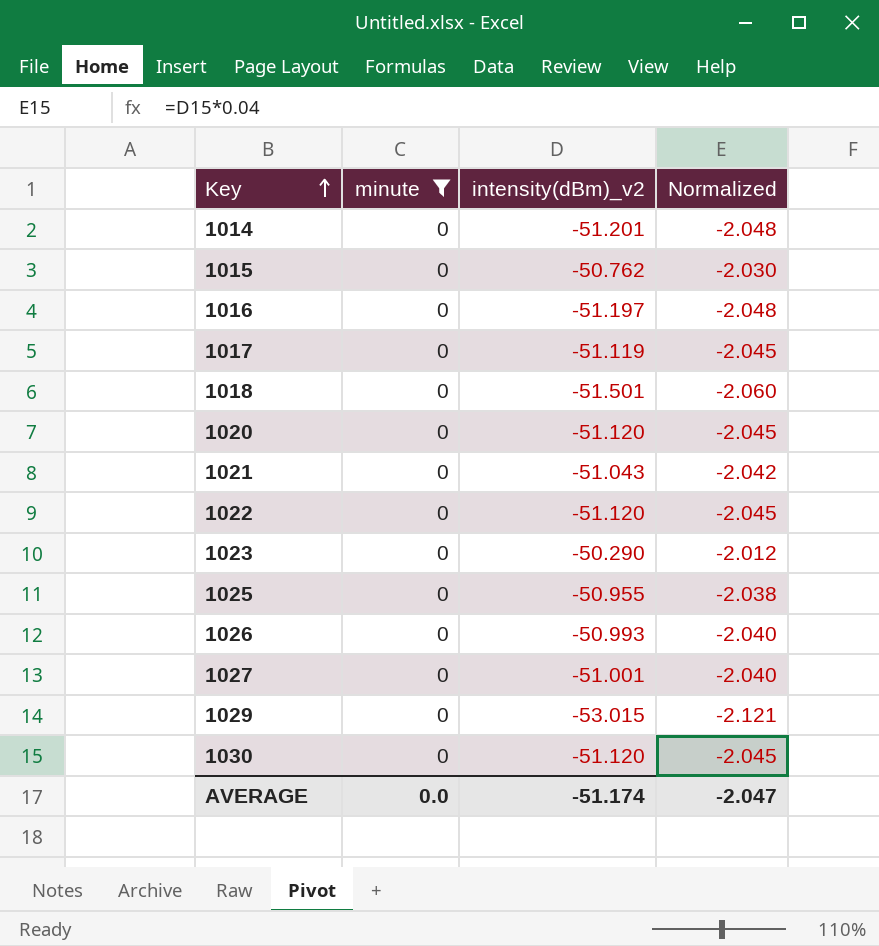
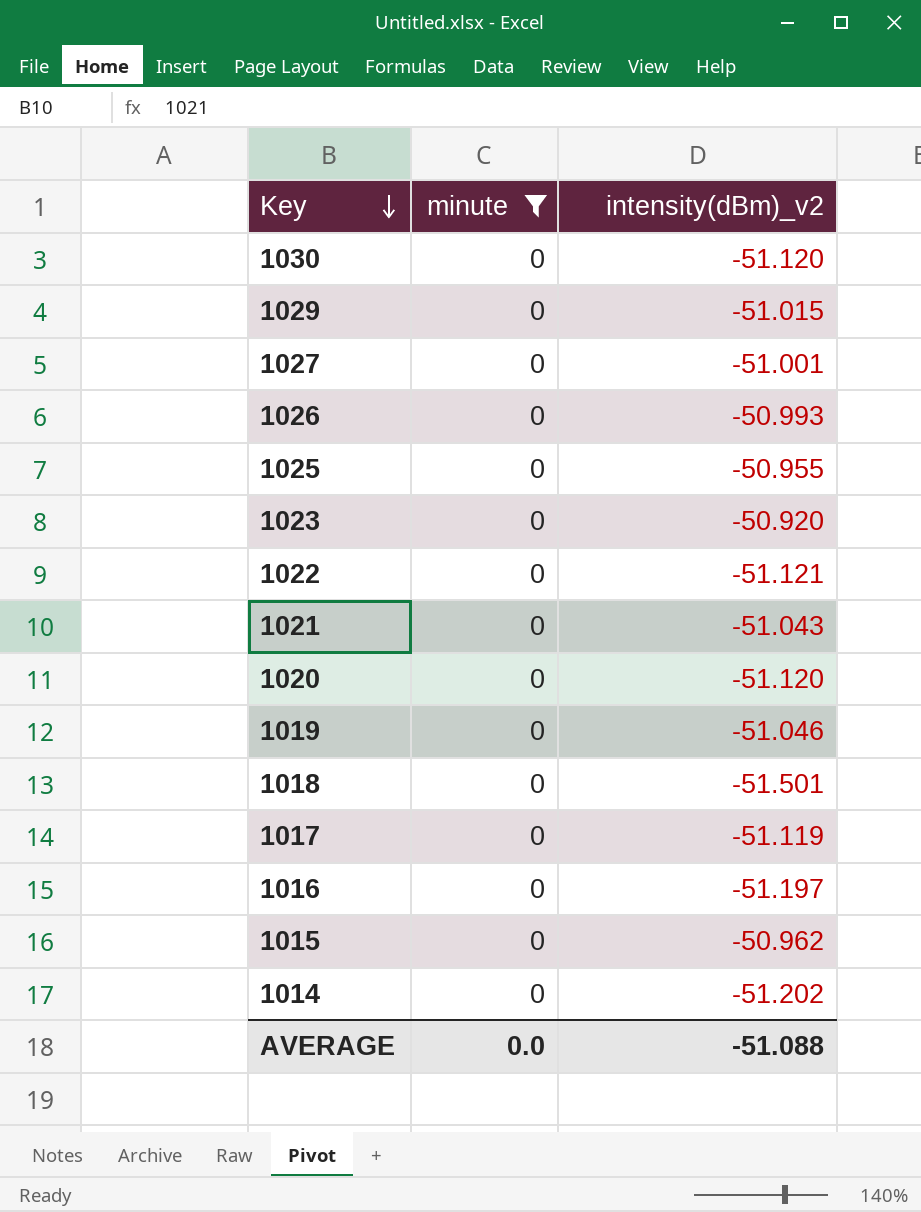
row order: Key ascending -> Key descending
column Normalized | formula: [intensity(dBm)_v2] * 0.04 -> none
1029 | intensity(dBm)_v2: -53.015 -> -51.015
1023 | intensity(dBm)_v2: -50.290 -> -50.920
1022 | intensity(dBm)_v2: -51.120 -> -51.121
row 1019: none -> 0 | -51.046
1015 | intensity(dBm)_v2: -50.762 -> -50.962
1014 | intensity(dBm)_v2: -51.201 -> -51.202
AVERAGE | intensity(dBm)_v2: -51.174 -> -51.088

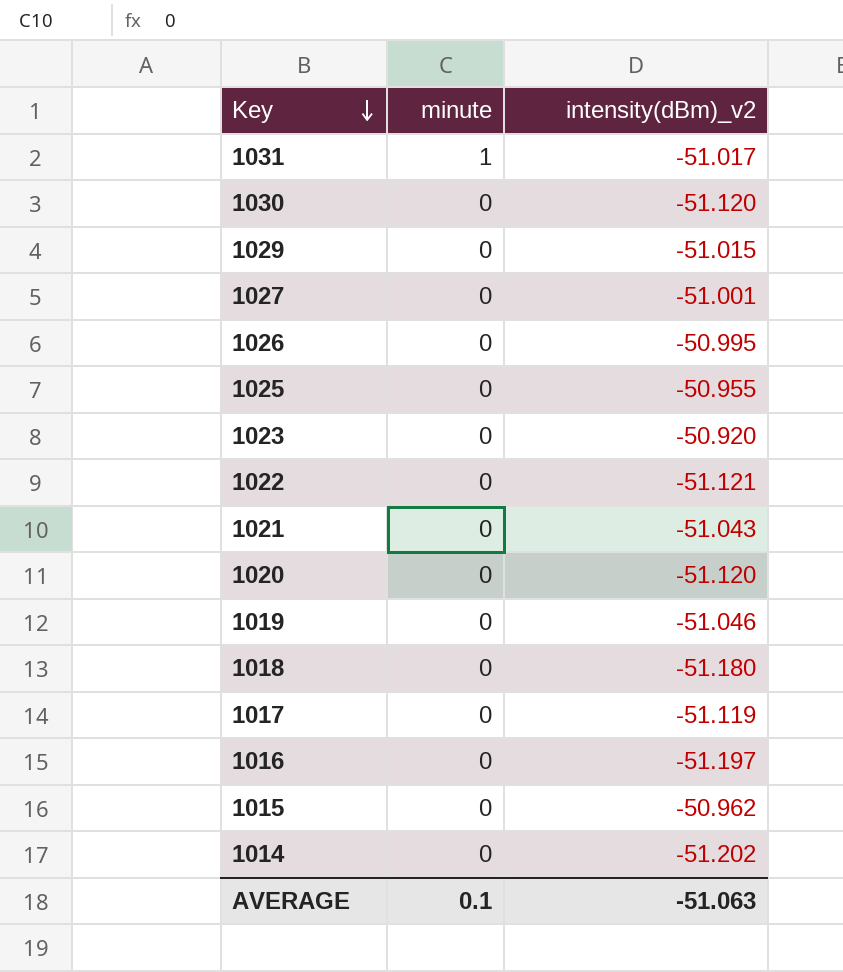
filter: minute = 0 -> none
1026 | intensity(dBm)_v2: -50.993 -> -50.995
1018 | intensity(dBm)_v2: -51.501 -> -51.180
AVERAGE | minute: 0.0 -> 0.1
AVERAGE | intensity(dBm)_v2: -51.088 -> -51.063

